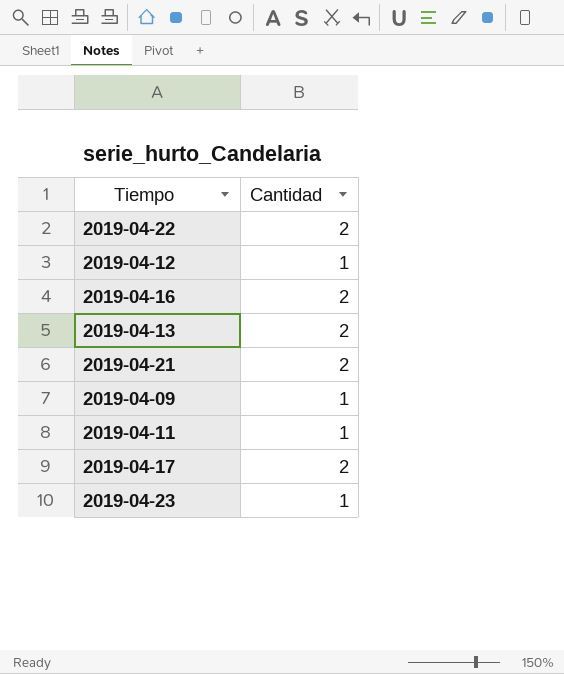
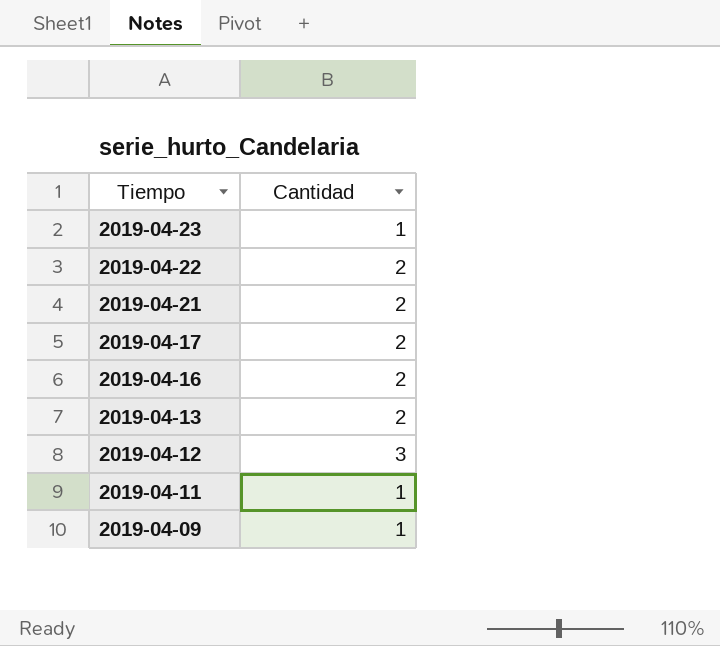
row order: none -> Tiempo descending
2019-04-12 | Cantidad: 1 -> 3

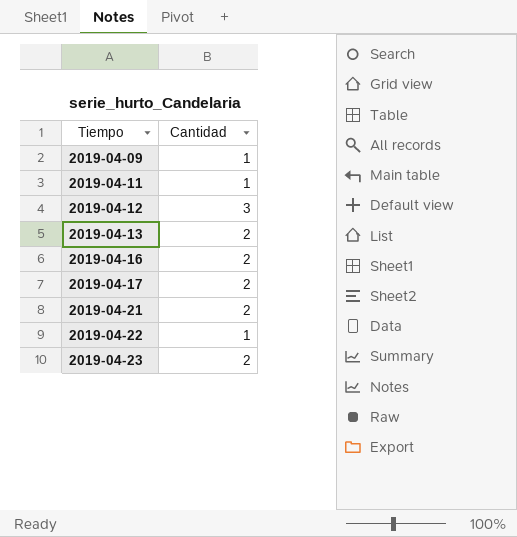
row order: Tiempo descending -> Tiempo ascending
2019-04-22 | Cantidad: 2 -> 1
2019-04-23 | Cantidad: 1 -> 2

